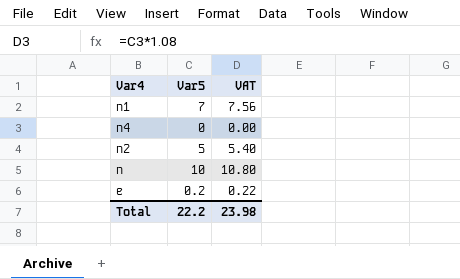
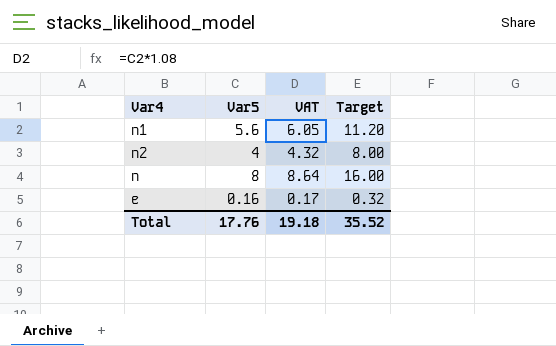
column Target | formula: none -> [Var5] * 2
row n4: 0 | 0.00 -> none
n1 | Var5: 7 -> 5.6
n1 | VAT: 7.56 -> 6.05
n2 | Var5: 5 -> 4
n2 | VAT: 5.40 -> 4.32
n | Var5: 10 -> 8
n | VAT: 10.80 -> 8.64
e | Var5: 0.2 -> 0.16
e | VAT: 0.22 -> 0.17
Total | Var5: 22.2 -> 17.76
Total | VAT: 23.98 -> 19.18

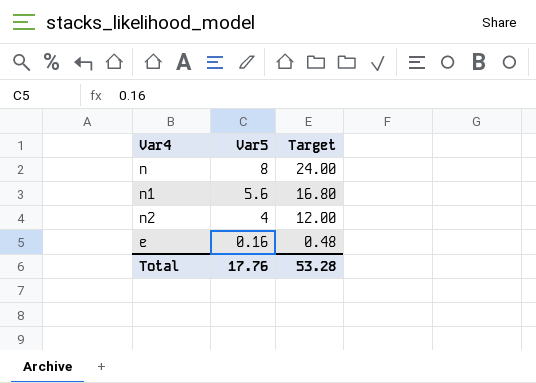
row order: none -> Var5 descending
column VAT | formula: [Var5] * 1.08 -> none
column Target | formula: [Var5] * 2 -> [Var5] * 3
Total | Target: 35.52 -> 53.28

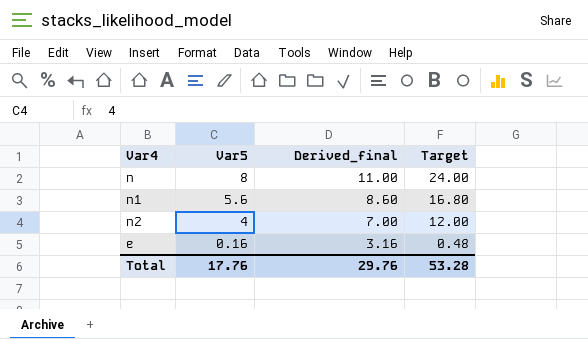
column Derived_final | formula: none -> [Var5] + 3

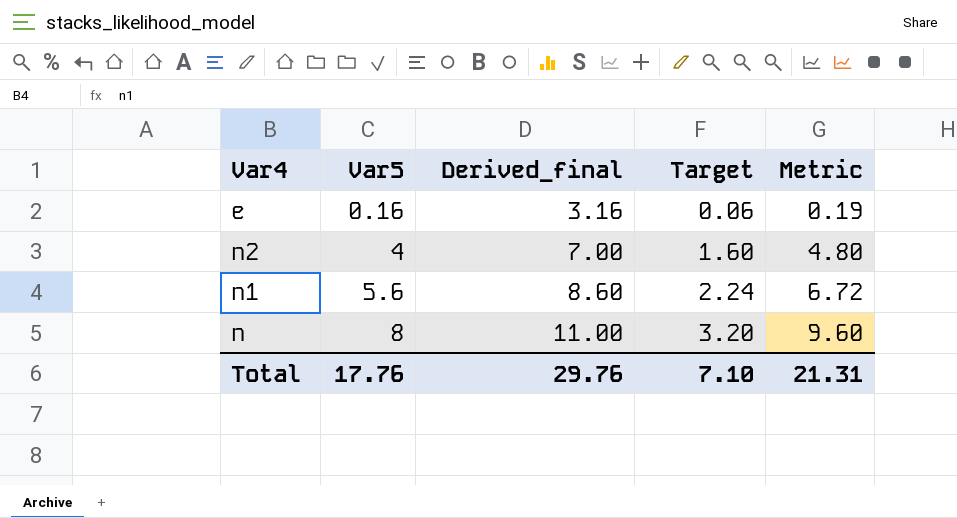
row order: Var5 descending -> Var5 ascending
column Target | formula: [Var5] * 3 -> [Var5] * 0.4
column Metric | formula: none -> [Var5] * 1.2
Total | Target: 53.28 -> 7.10

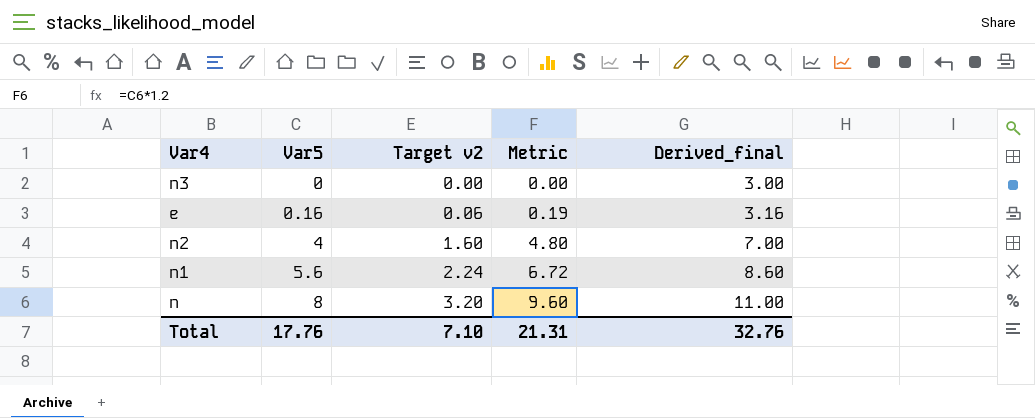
column name: Target -> Target v2
column Derived_final | position: 3 -> 5
row n3: none -> 0 | 0.00 | 0.00 | 3.00
Total | Derived_final: 29.76 -> 32.76

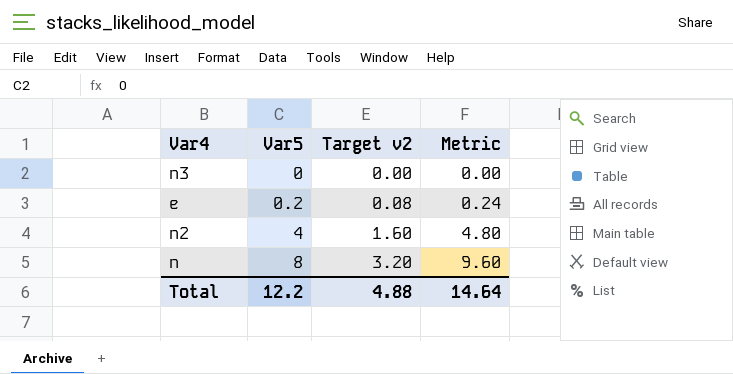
column Derived_final | formula: [Var5] + 3 -> none
row n1: 5.6 | 2.24 | 6.72 | 8.60 -> none
e | Var5: 0.16 -> 0.2
e | Target v2: 0.06 -> 0.08
e | Metric: 0.19 -> 0.24
Total | Var5: 17.76 -> 12.2
Total | Target v2: 7.10 -> 4.88
Total | Metric: 21.31 -> 14.64

